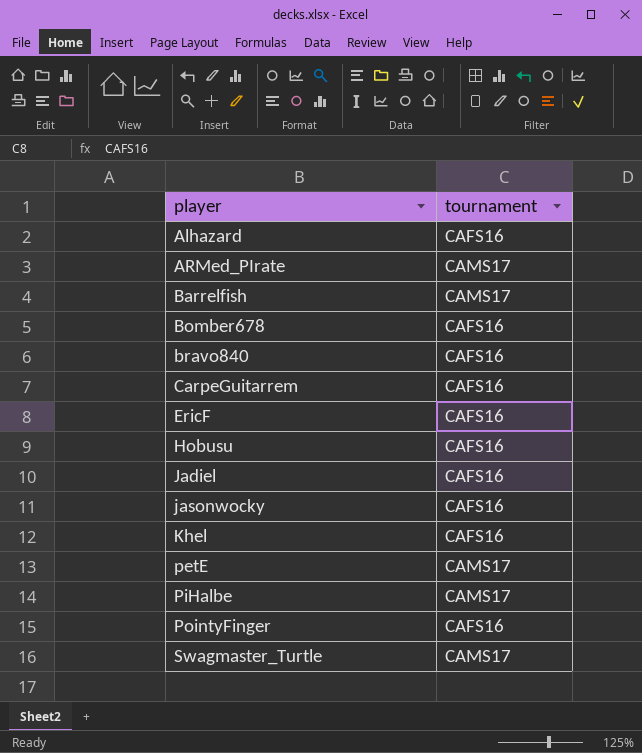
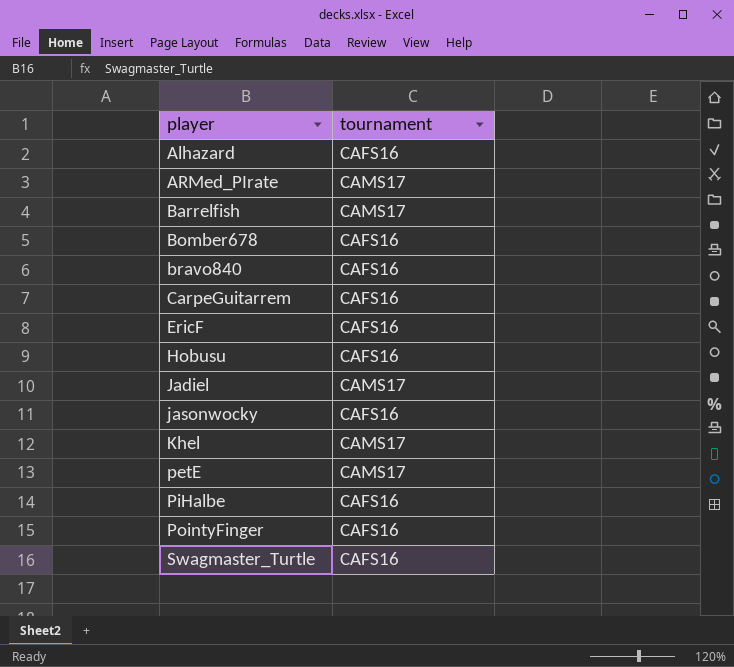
Jadiel | tournament: CAFS16 -> CAMS17
Khel | tournament: CAFS16 -> CAMS17
PiHalbe | tournament: CAMS17 -> CAFS16
Swagmaster_Turtle | tournament: CAMS17 -> CAFS16

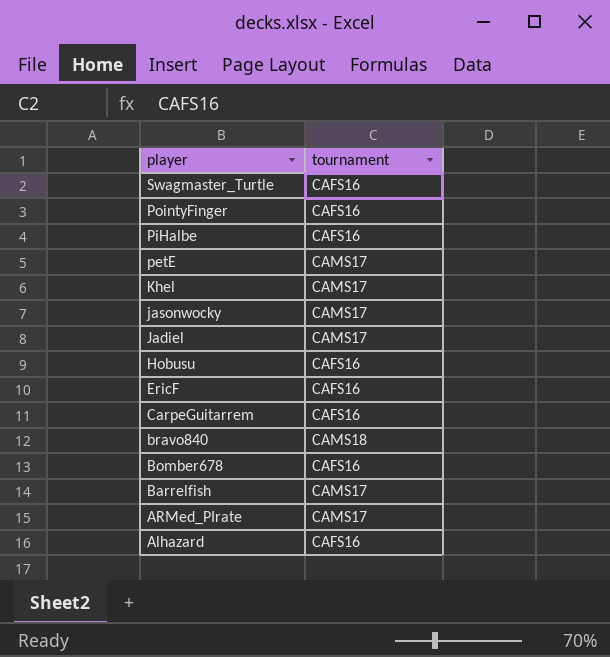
row order: player ascending -> player descending
jasonwocky | tournament: CAFS16 -> CAMS17
bravo840 | tournament: CAFS16 -> CAMS18

